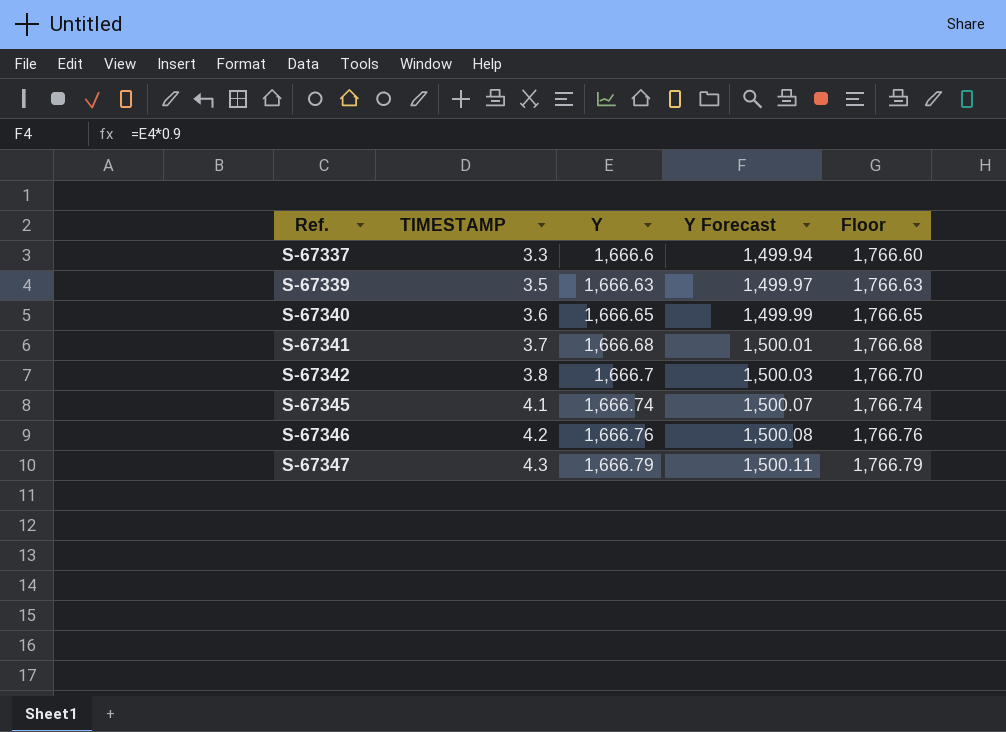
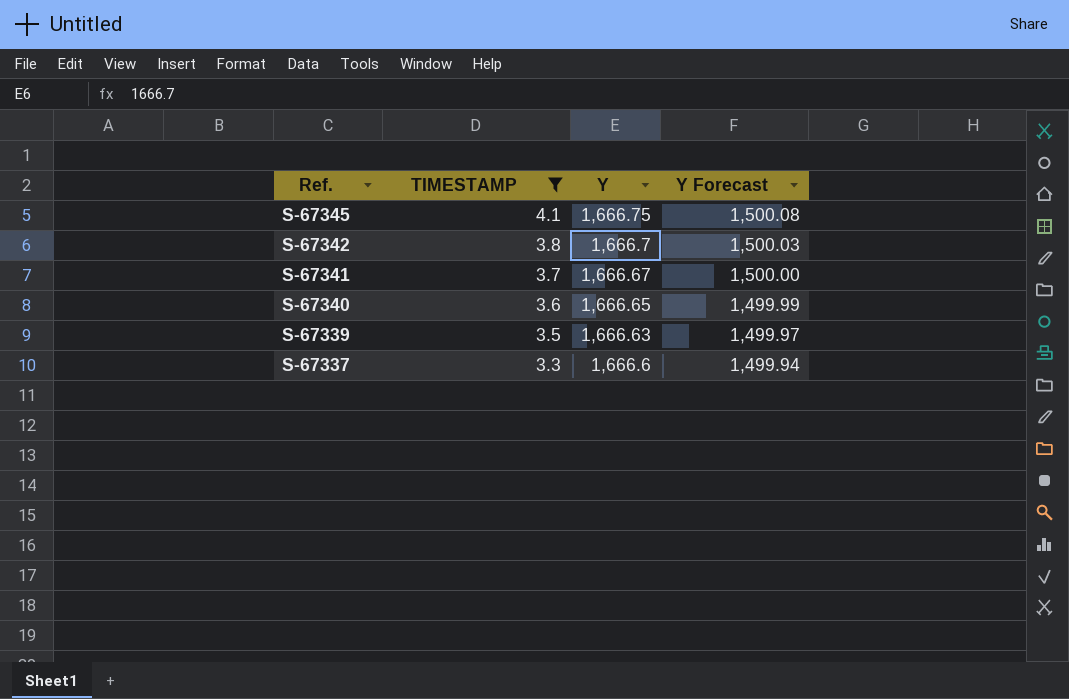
filter: none -> TIMESTAMP <= 4.1
row order: Ref. ascending -> Ref. descending
column Floor | formula: [Y] + 100 -> none
S-67345 | Y: 1,666.74 -> 1,666.75
S-67345 | Y Forecast: 1,500.07 -> 1,500.08
S-67341 | Y: 1,666.68 -> 1,666.67
S-67341 | Y Forecast: 1,500.01 -> 1,500.00

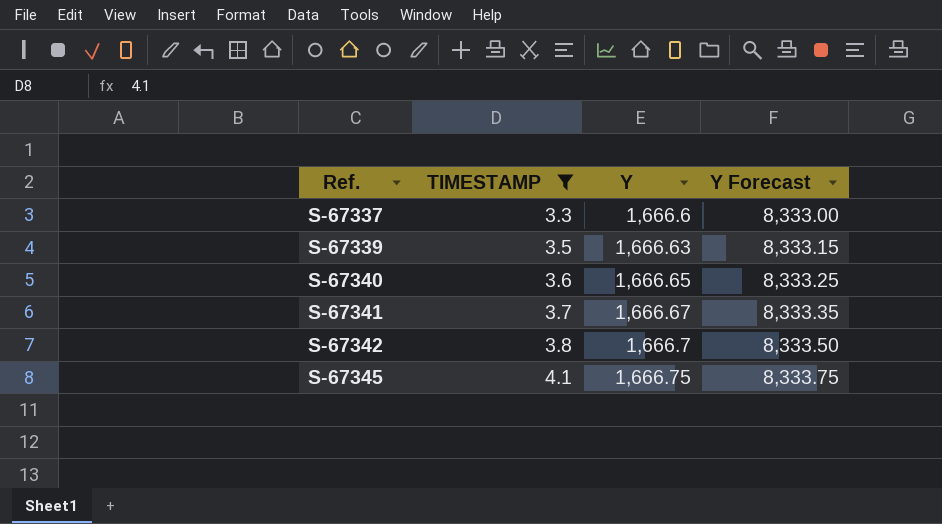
row order: Ref. descending -> Ref. ascending
column Y Forecast | formula: [Y] * 0.9 -> [Y] * 5

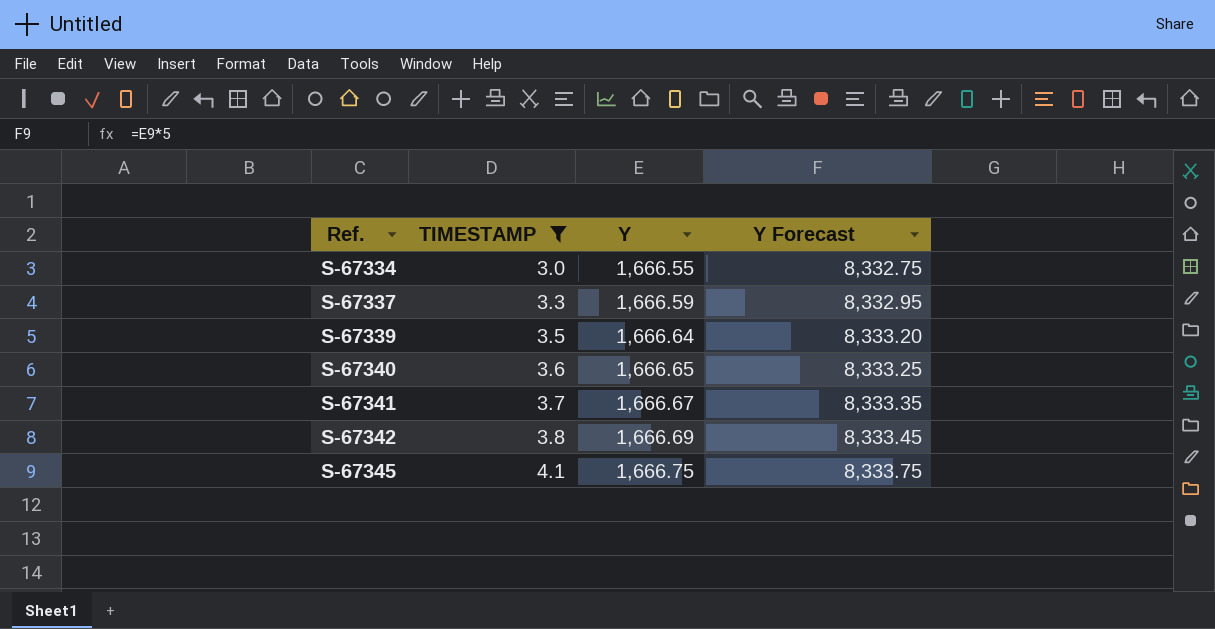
row S-67334: none -> 3.0 | 1,666.55 | 8,332.75
S-67337 | Y: 1,666.6 -> 1,666.59
S-67337 | Y Forecast: 8,333.00 -> 8,332.95
S-67339 | Y: 1,666.63 -> 1,666.64
S-67339 | Y Forecast: 8,333.15 -> 8,333.20
S-67342 | Y: 1,666.7 -> 1,666.69
S-67342 | Y Forecast: 8,333.50 -> 8,333.45

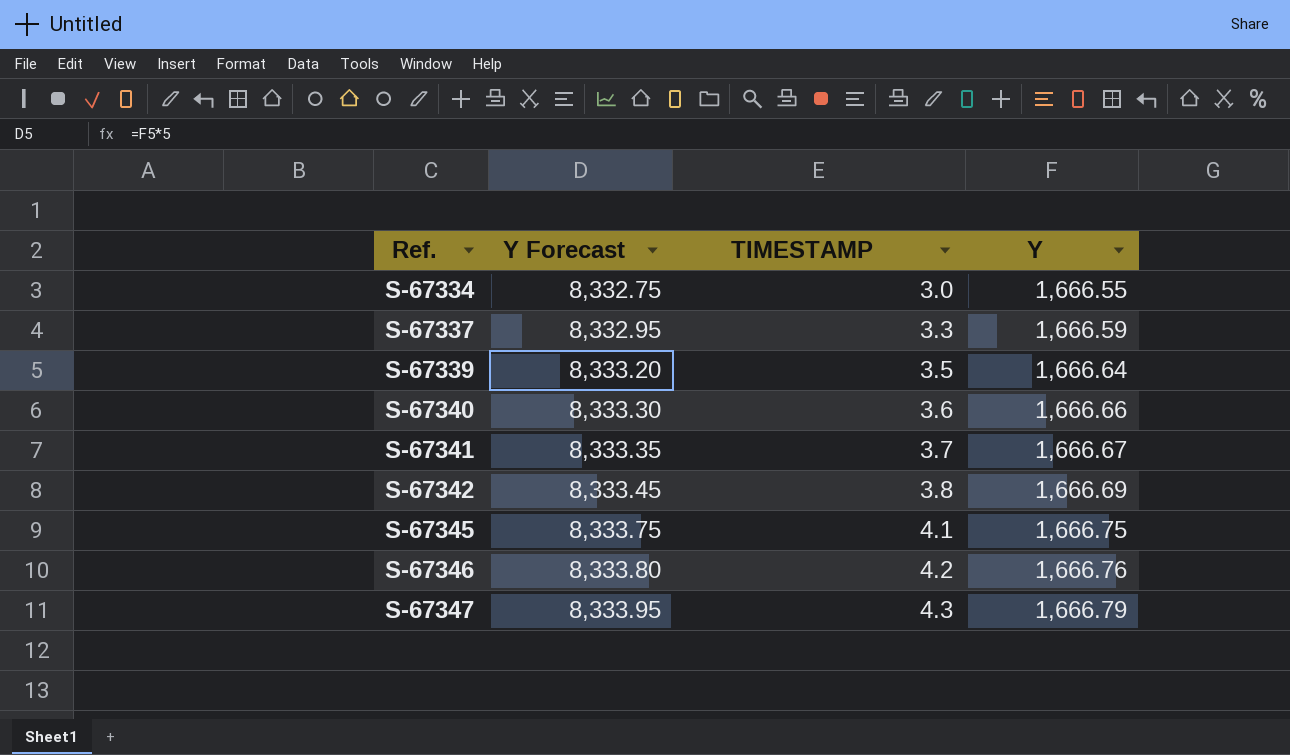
filter: TIMESTAMP <= 4.1 -> none
column Y Forecast | position: 4 -> 2
S-67340 | Y Forecast: 8,333.25 -> 8,333.30
S-67340 | Y: 1,666.65 -> 1,666.66

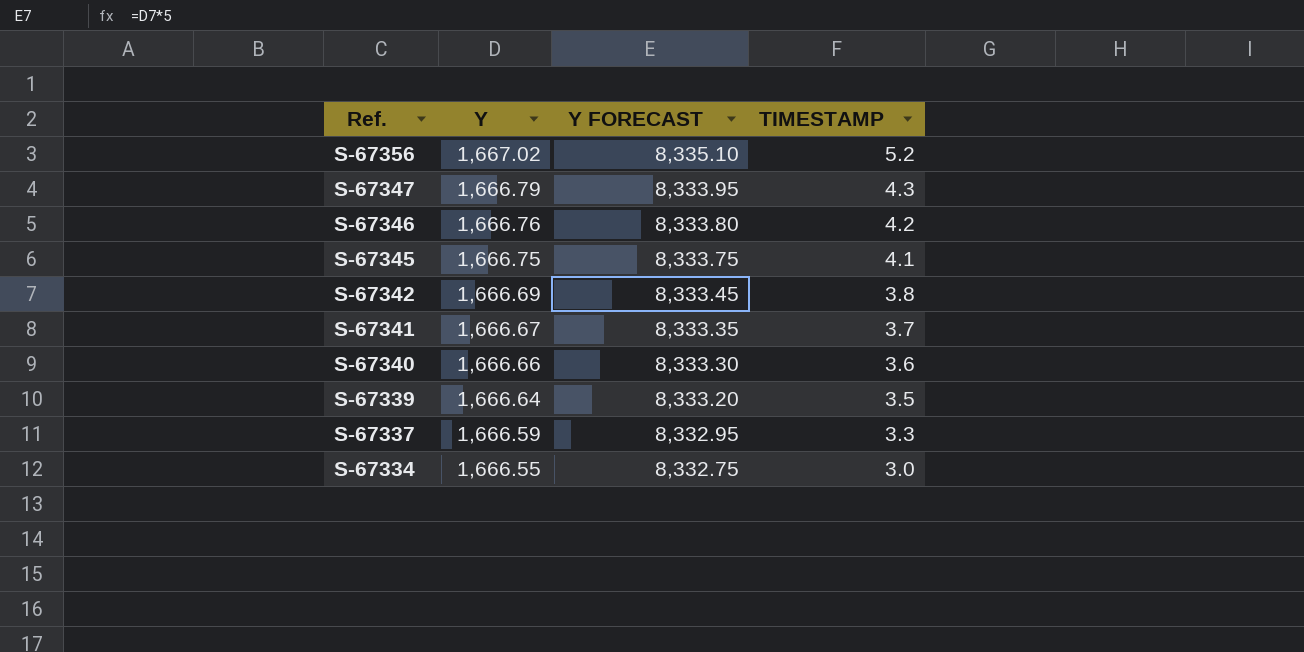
row order: Ref. ascending -> Ref. descending
column Y | position: 4 -> 2
column name: Y Forecast -> Y FORECAST
row S-67356: none -> 1,667.02 | 8,335.10 | 5.2

